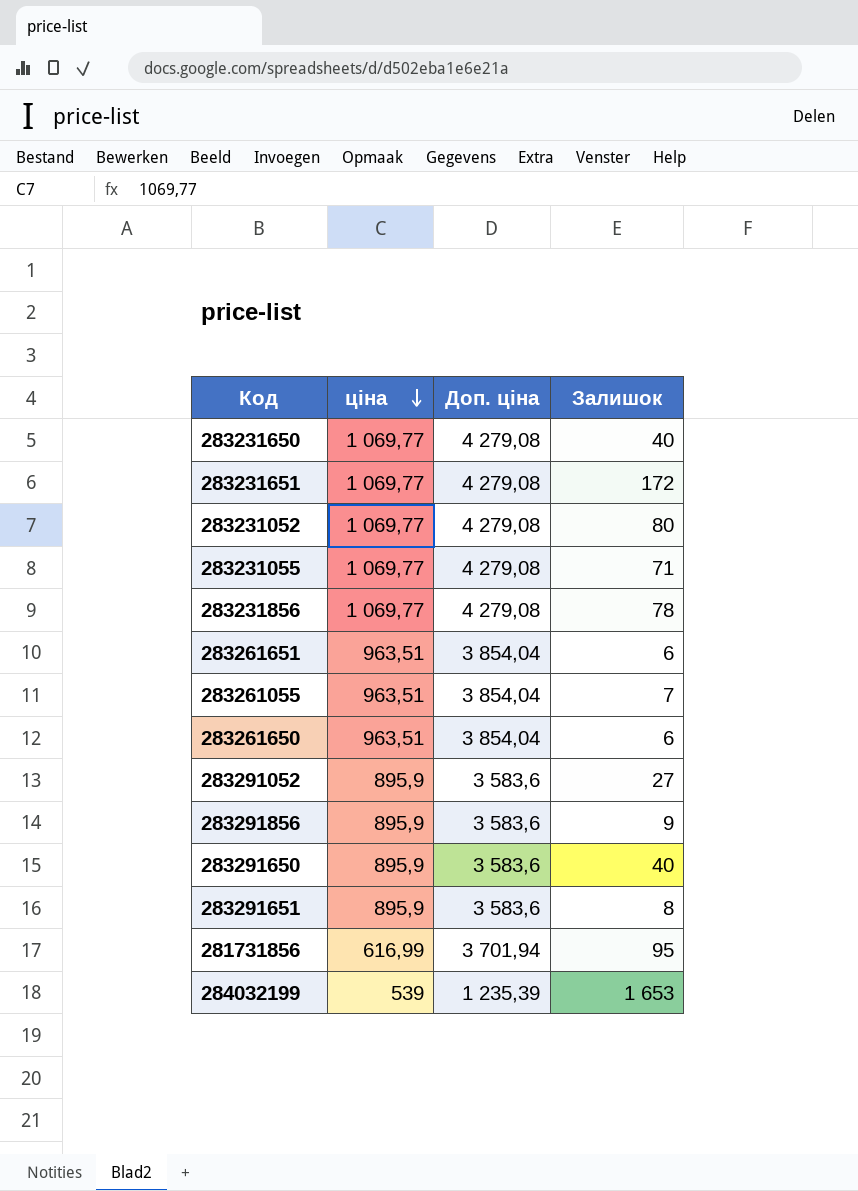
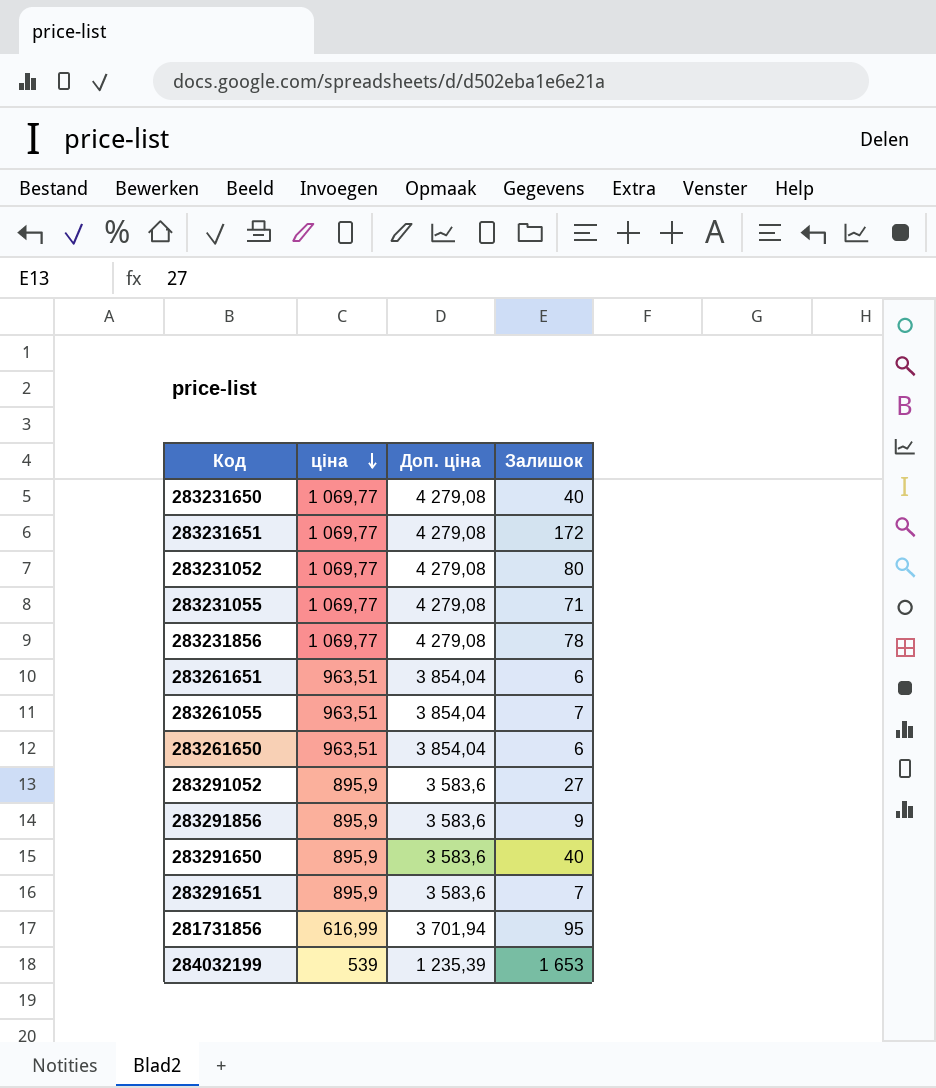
283291651 | Залишок: 8 -> 7

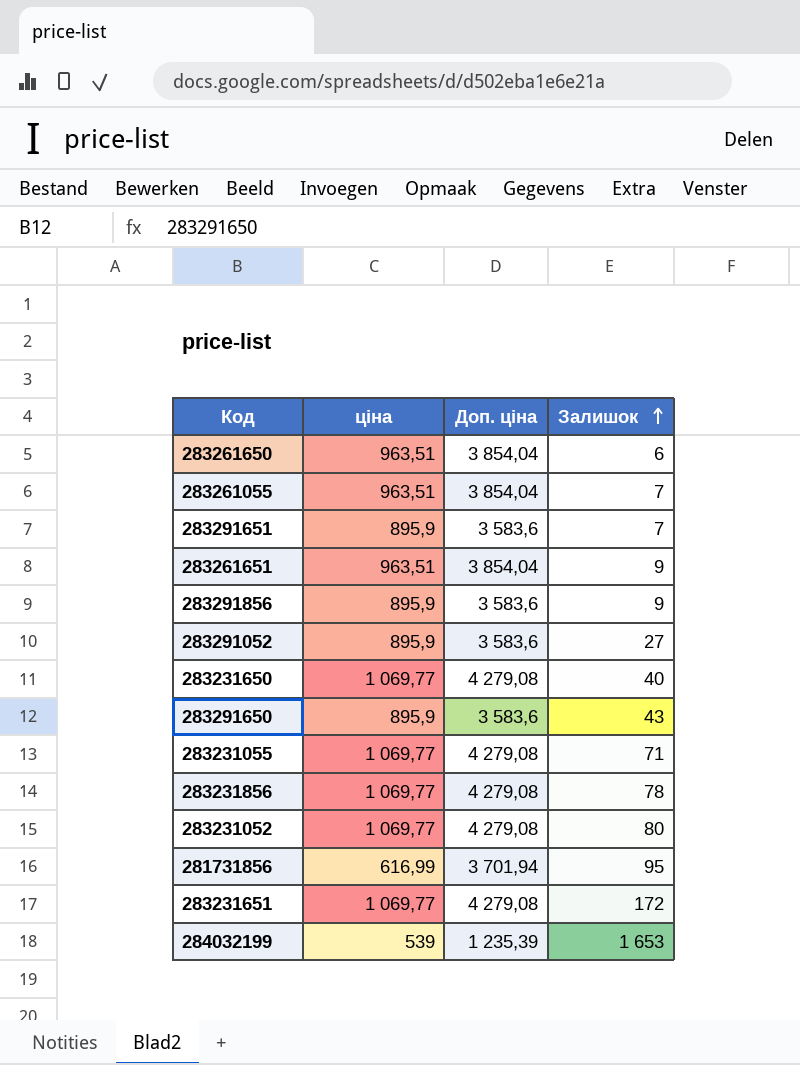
row order: ціна descending -> Залишок ascending
283261651 | Залишок: 6 -> 9
283291650 | Залишок: 40 -> 43

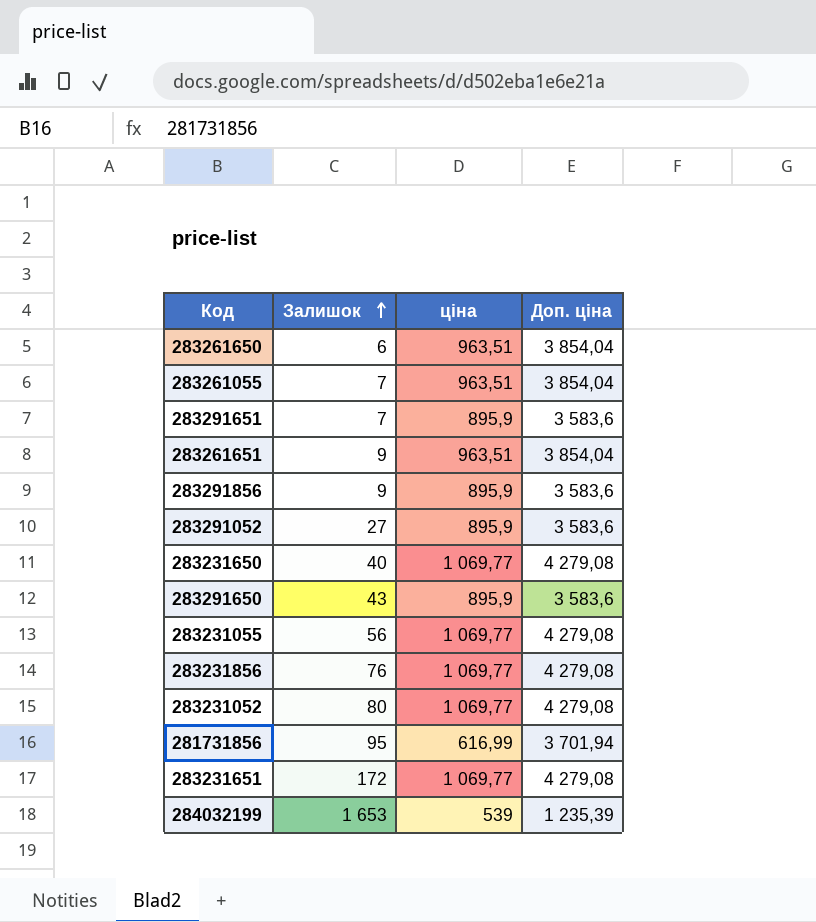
column Залишок | position: 4 -> 2
283231055 | Залишок: 71 -> 56
283231856 | Залишок: 78 -> 76

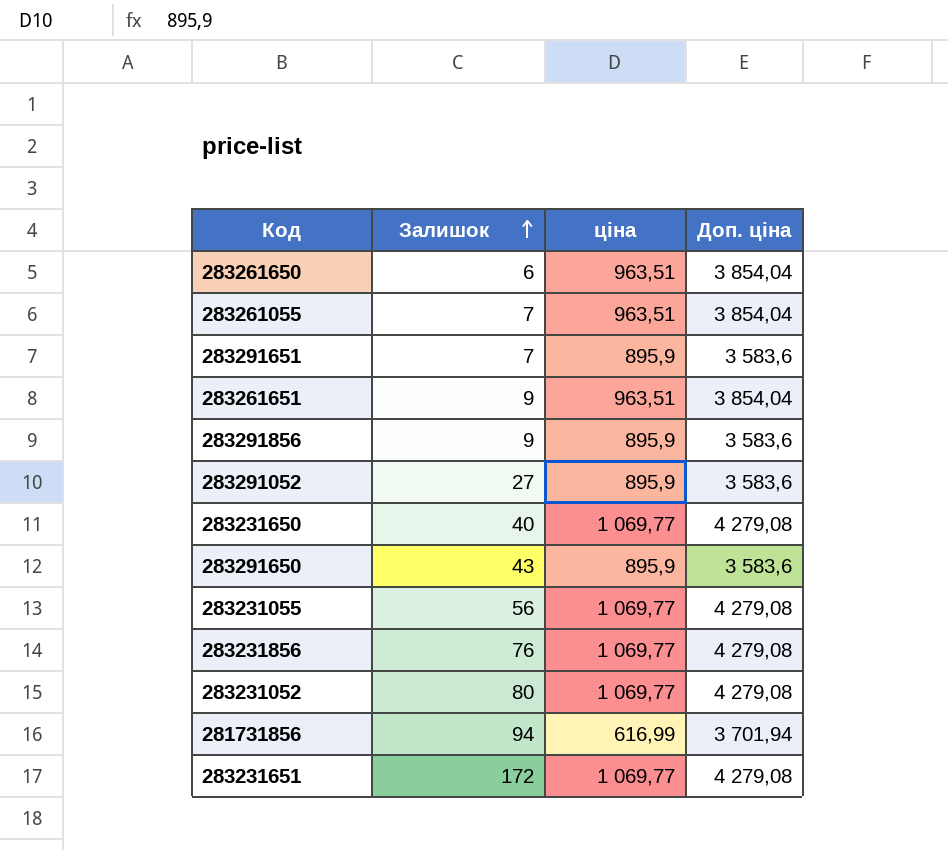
row 284032199: 1 653 | 539 | 1 235,39 -> none
281731856 | Залишок: 95 -> 94

